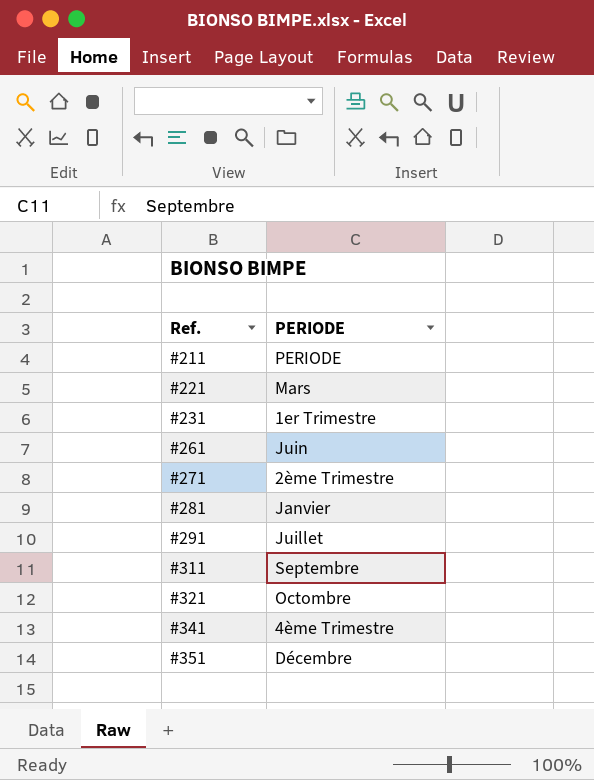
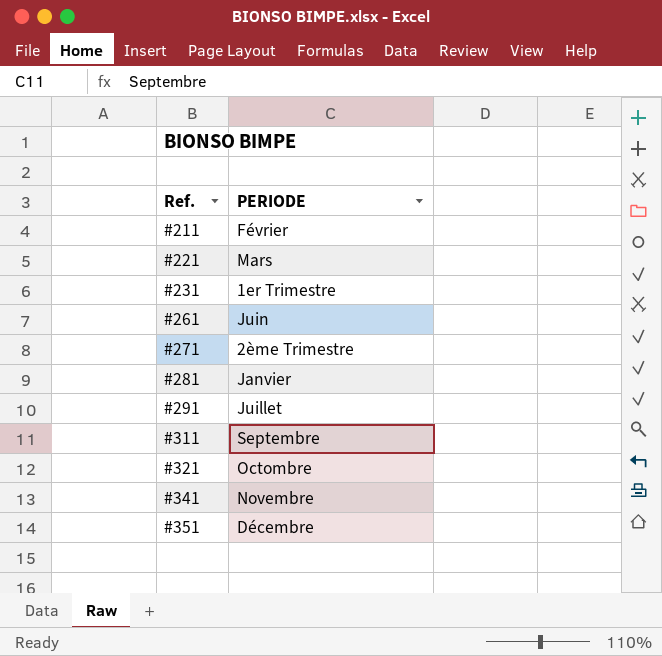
#211 | PERIODE: PERIODE -> Février
#341 | PERIODE: 4ème Trimestre -> Novembre

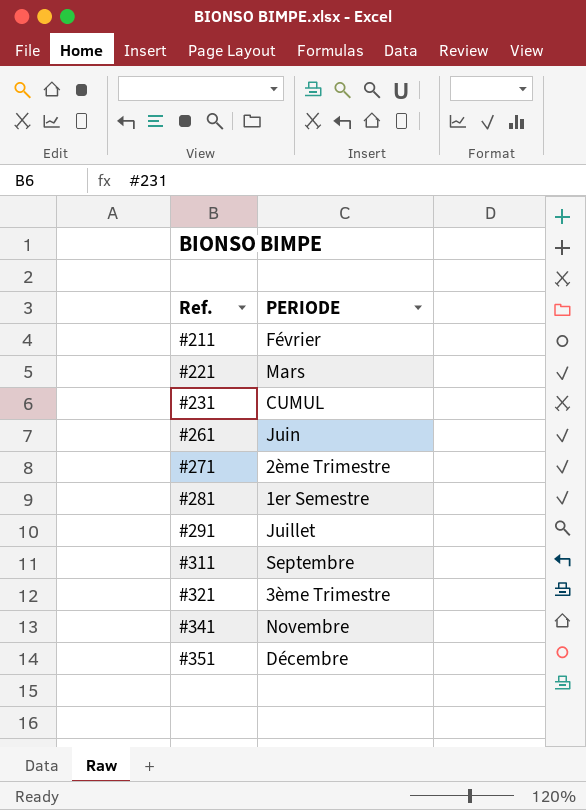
#231 | PERIODE: 1er Trimestre -> CUMUL
#281 | PERIODE: Janvier -> 1er Semestre
#321 | PERIODE: Octombre -> 3ème Trimestre

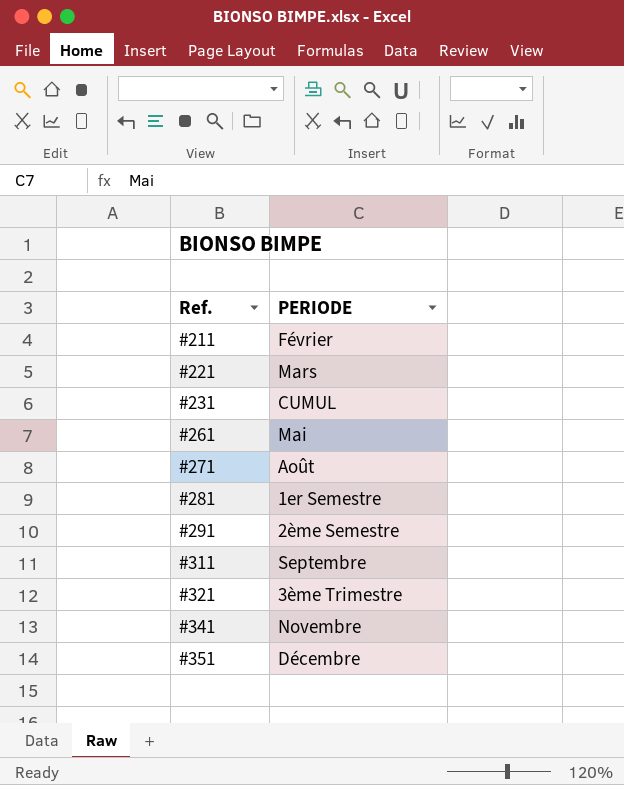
#261 | PERIODE: Juin -> Mai
#271 | PERIODE: 2ème Trimestre -> Août
#291 | PERIODE: Juillet -> 2ème Semestre

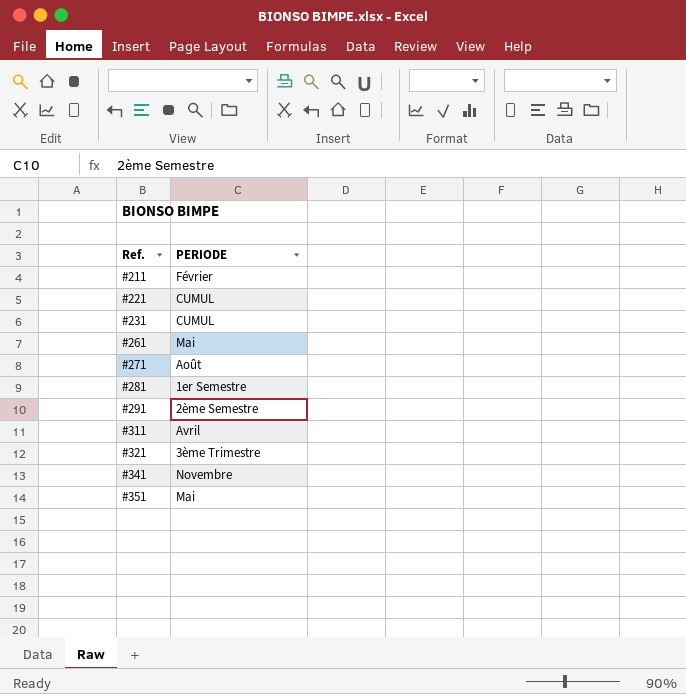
#221 | PERIODE: Mars -> CUMUL
#311 | PERIODE: Septembre -> Avril
#351 | PERIODE: Décembre -> Mai

